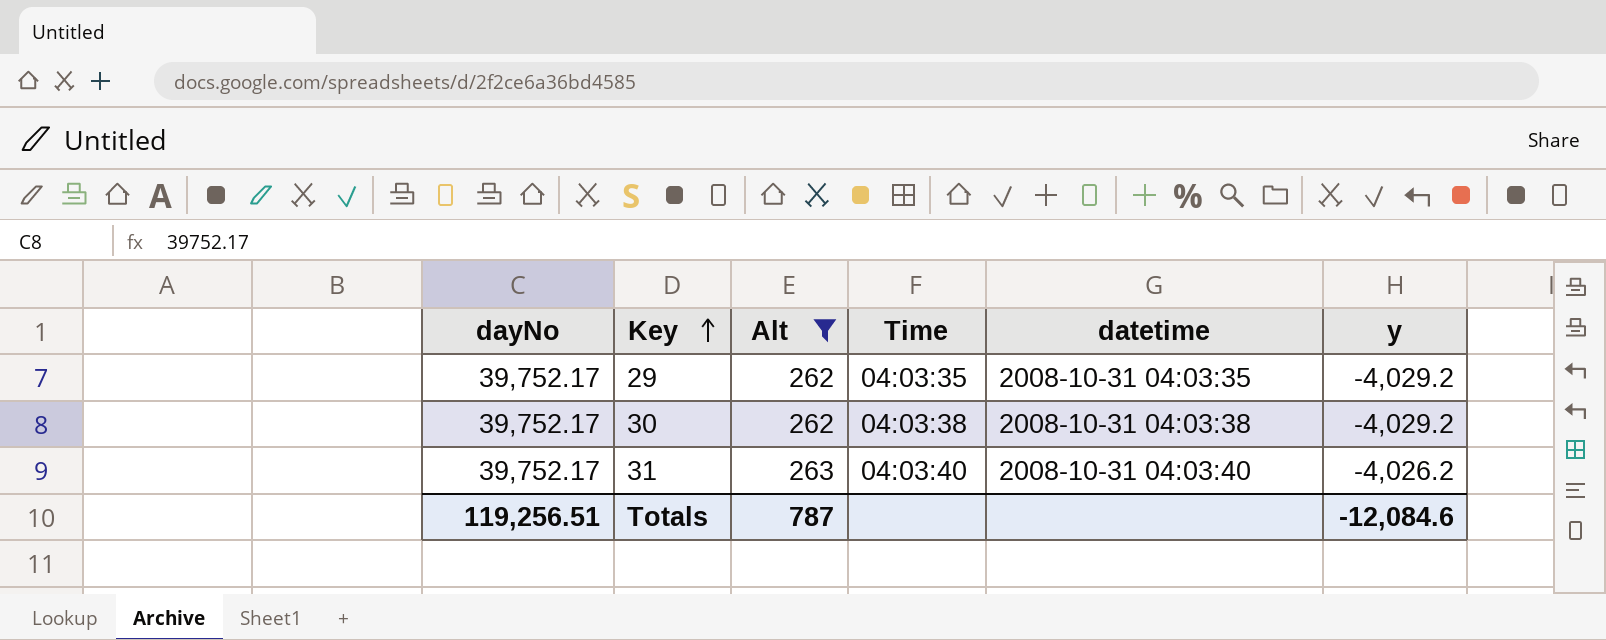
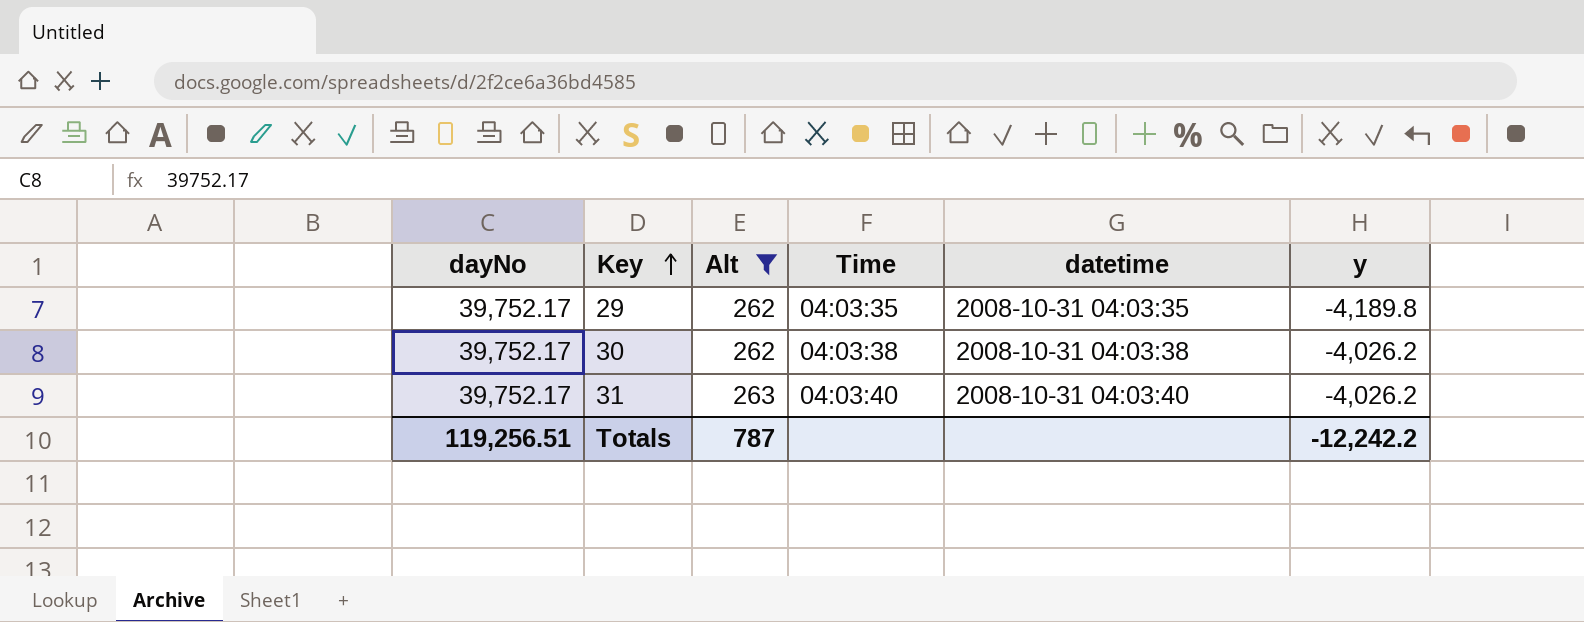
29 | y: -4,029.2 -> -4,189.8
30 | y: -4,029.2 -> -4,026.2
Totals | y: -12,084.6 -> -12,242.2

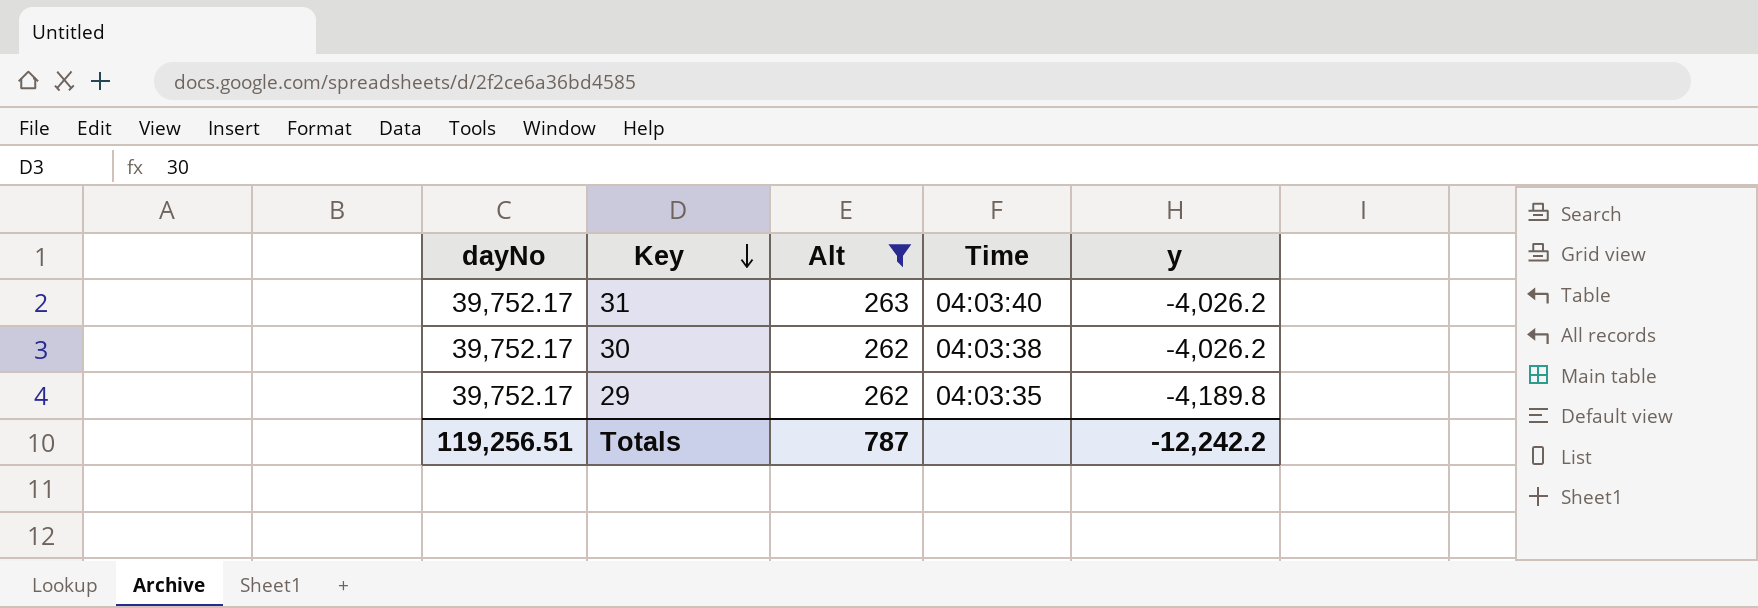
row order: Key ascending -> Key descending
column datetime | position: 5 -> none

